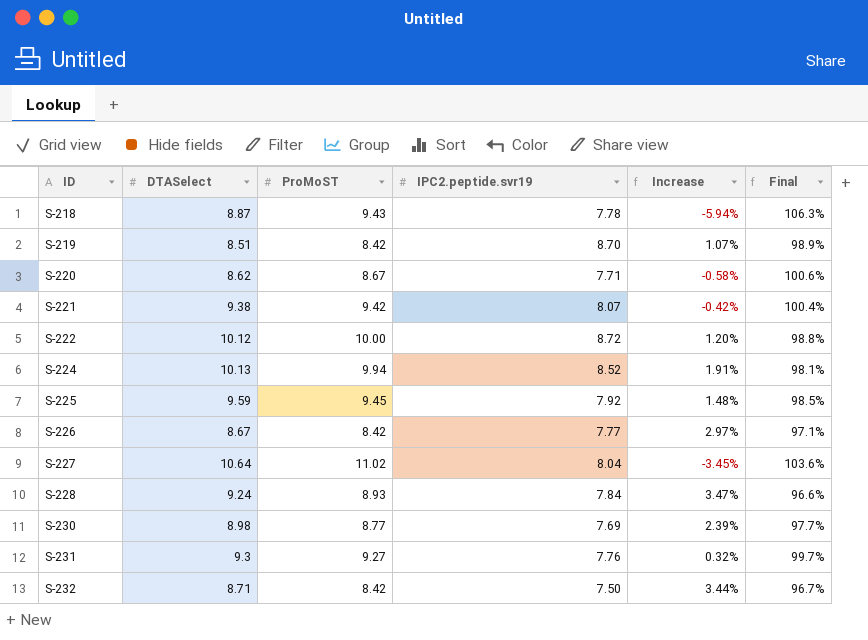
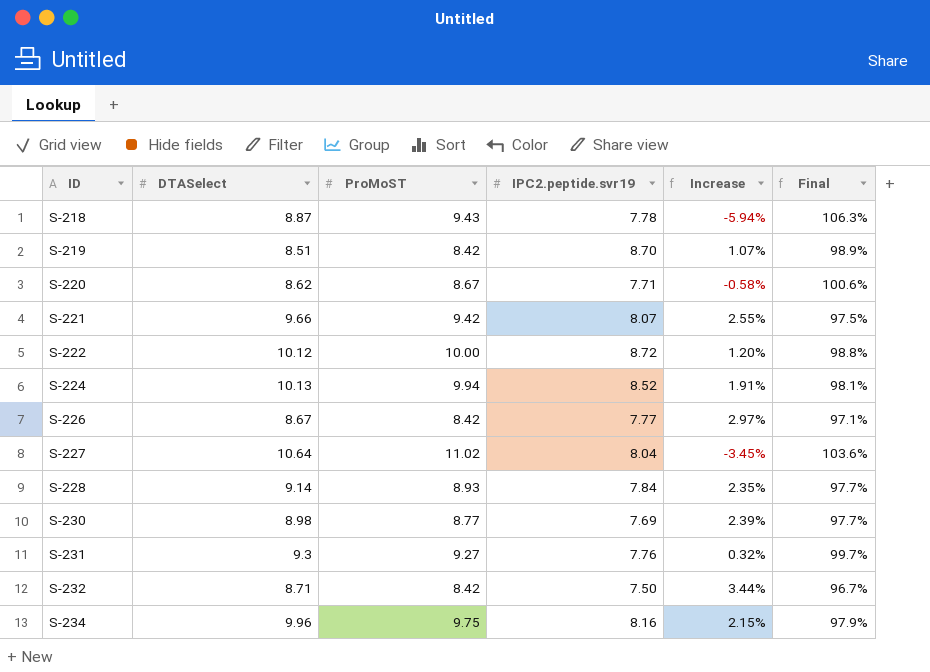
row S-225: 9.59 | 9.45 | 7.92 | 1.48% | 98.5% -> none
S-221 | DTASelect: 9.38 -> 9.66
S-221 | Increase: -0.42% -> 2.55%
S-221 | Final: 100.4% -> 97.5%
S-228 | DTASelect: 9.24 -> 9.14
S-228 | Increase: 3.47% -> 2.35%
S-228 | Final: 96.6% -> 97.7%
row S-234: none -> 9.96 | 9.75 | 8.16 | 2.15% | 97.9%

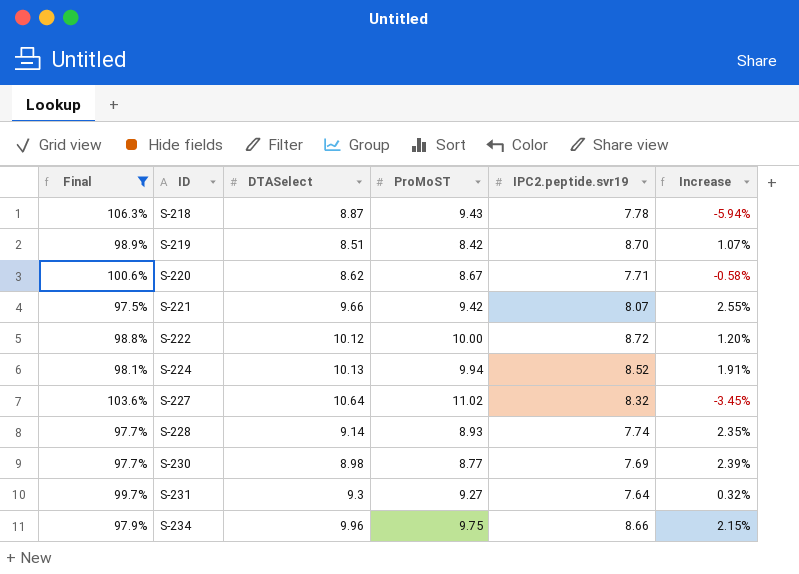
filter: none -> Final >= 97.5%
column Final | position: 6 -> 1
S-227 | IPC2.peptide.svr19: 8.04 -> 8.32
S-228 | IPC2.peptide.svr19: 7.84 -> 7.74
S-231 | IPC2.peptide.svr19: 7.76 -> 7.64
S-234 | IPC2.peptide.svr19: 8.16 -> 8.66

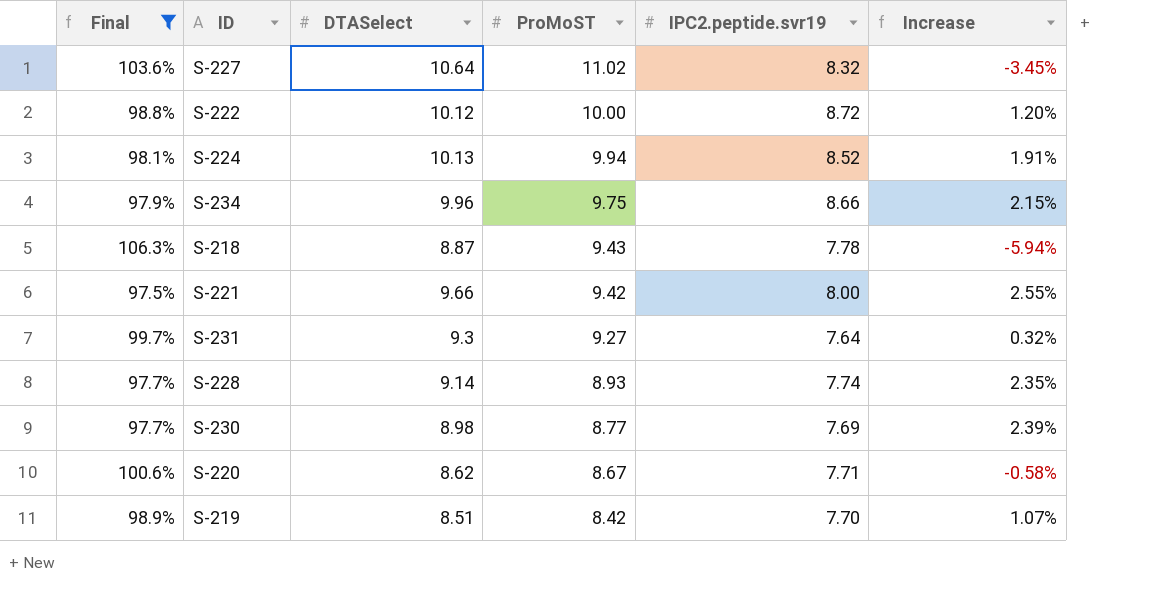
row order: ID ascending -> ProMoST descending
S-221 | IPC2.peptide.svr19: 8.07 -> 8.00
S-219 | IPC2.peptide.svr19: 8.70 -> 7.70

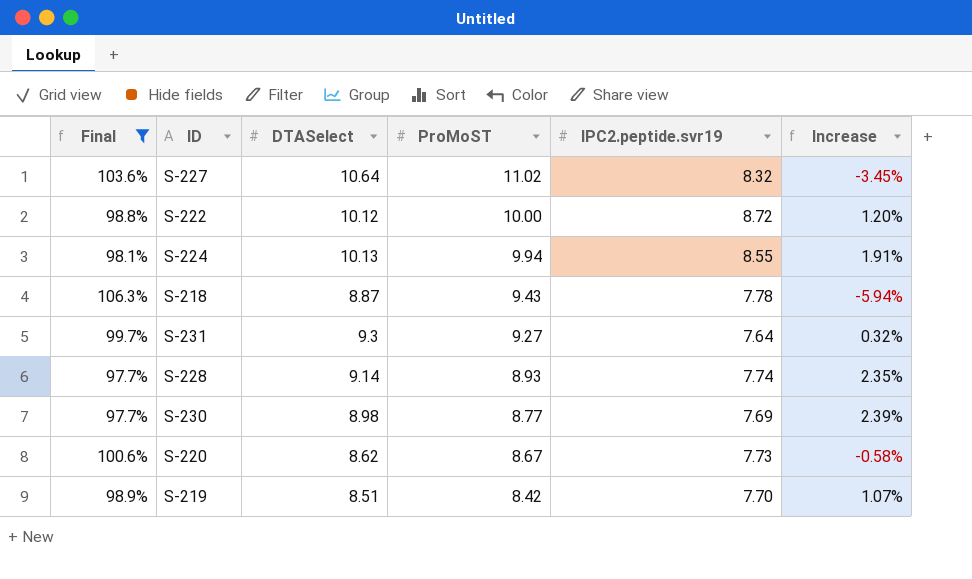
row S-234: 97.9% | 9.96 | 9.75 | 8.66 | 2.15% -> none
row S-221: 97.5% | 9.66 | 9.42 | 8.00 | 2.55% -> none
S-224 | IPC2.peptide.svr19: 8.52 -> 8.55
S-220 | IPC2.peptide.svr19: 7.71 -> 7.73

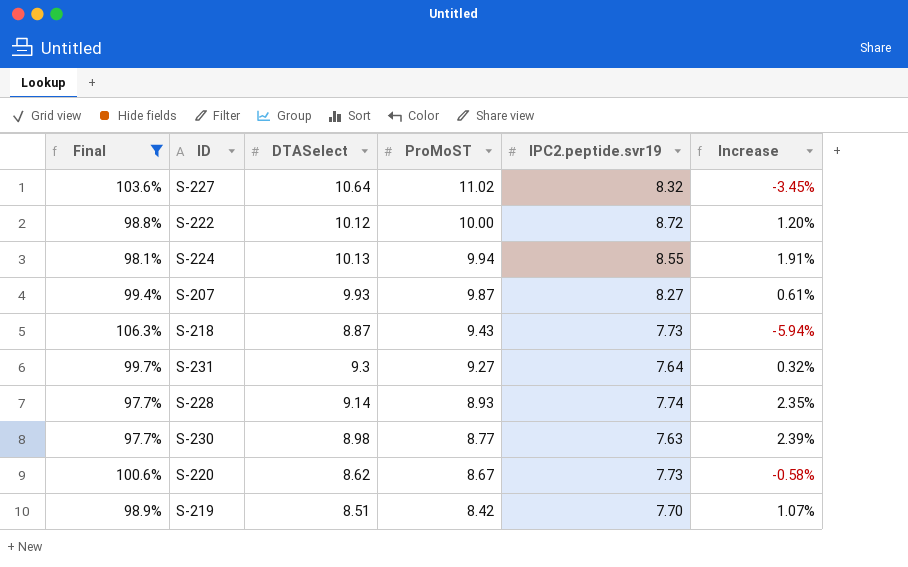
row S-207: none -> 99.4% | 9.93 | 9.87 | 8.27 | 0.61%
S-218 | IPC2.peptide.svr19: 7.78 -> 7.73
S-230 | IPC2.peptide.svr19: 7.69 -> 7.63

